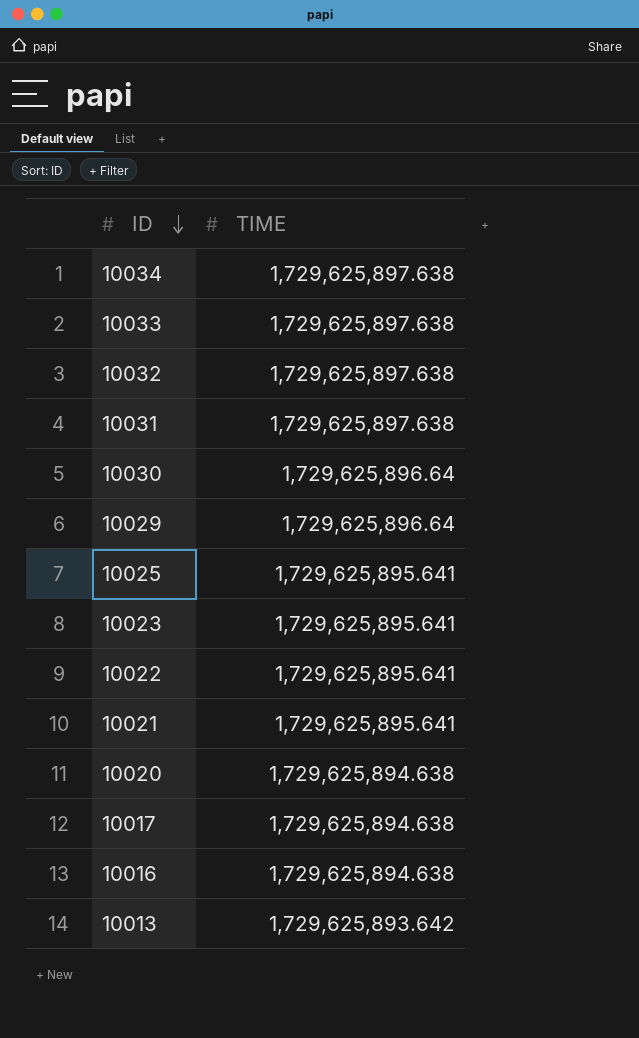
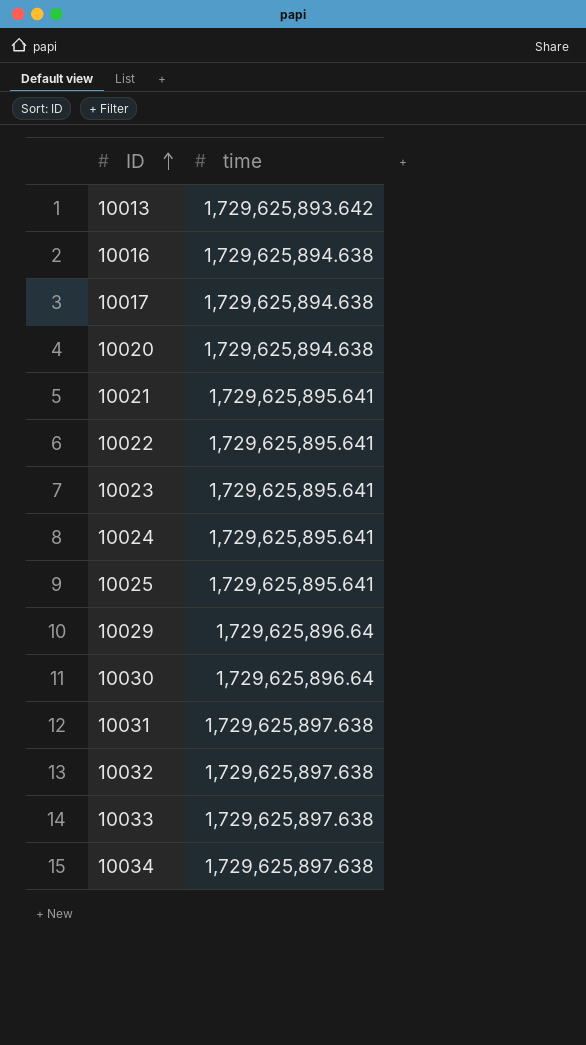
row order: ID descending -> ID ascending
column name: TIME -> time
row 10024: none -> 1,729,625,895.641

